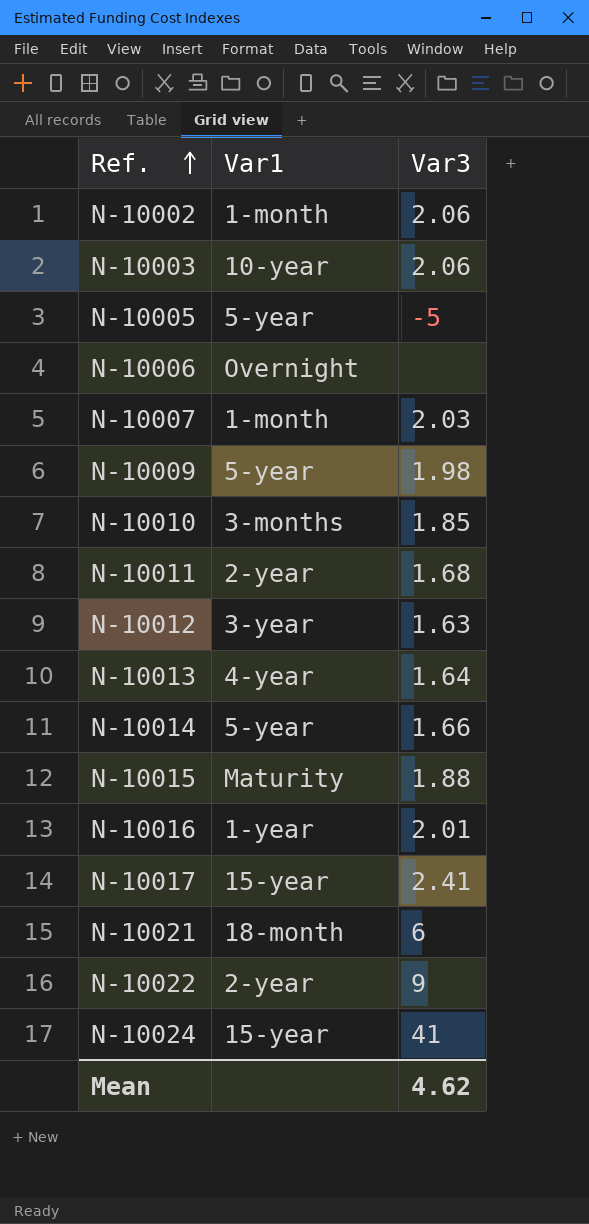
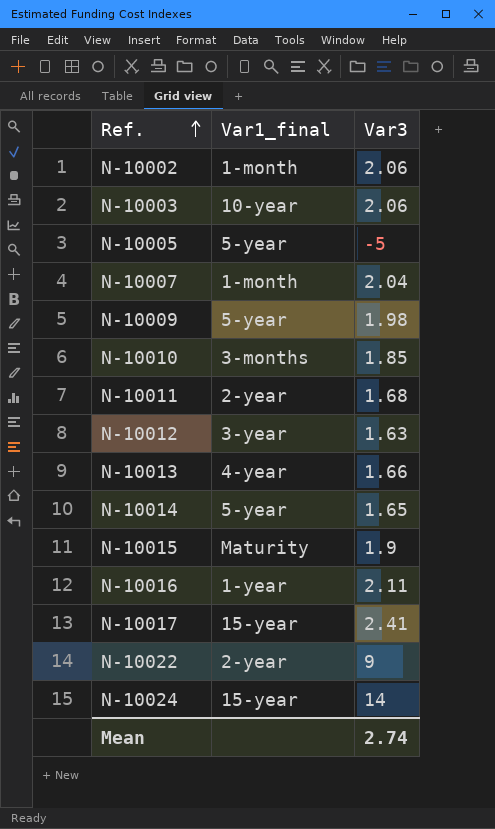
column name: Var1 -> Var1_final
row N-10006: Overnight | none -> none
row N-10021: 18-month | 6 -> none
N-10007 | Var3: 2.03 -> 2.04
N-10013 | Var3: 1.64 -> 1.66
N-10014 | Var3: 1.66 -> 1.65
N-10015 | Var3: 1.88 -> 1.9
N-10016 | Var3: 2.01 -> 2.11
N-10024 | Var3: 41 -> 14
Mean | Var3: 4.62 -> 2.74

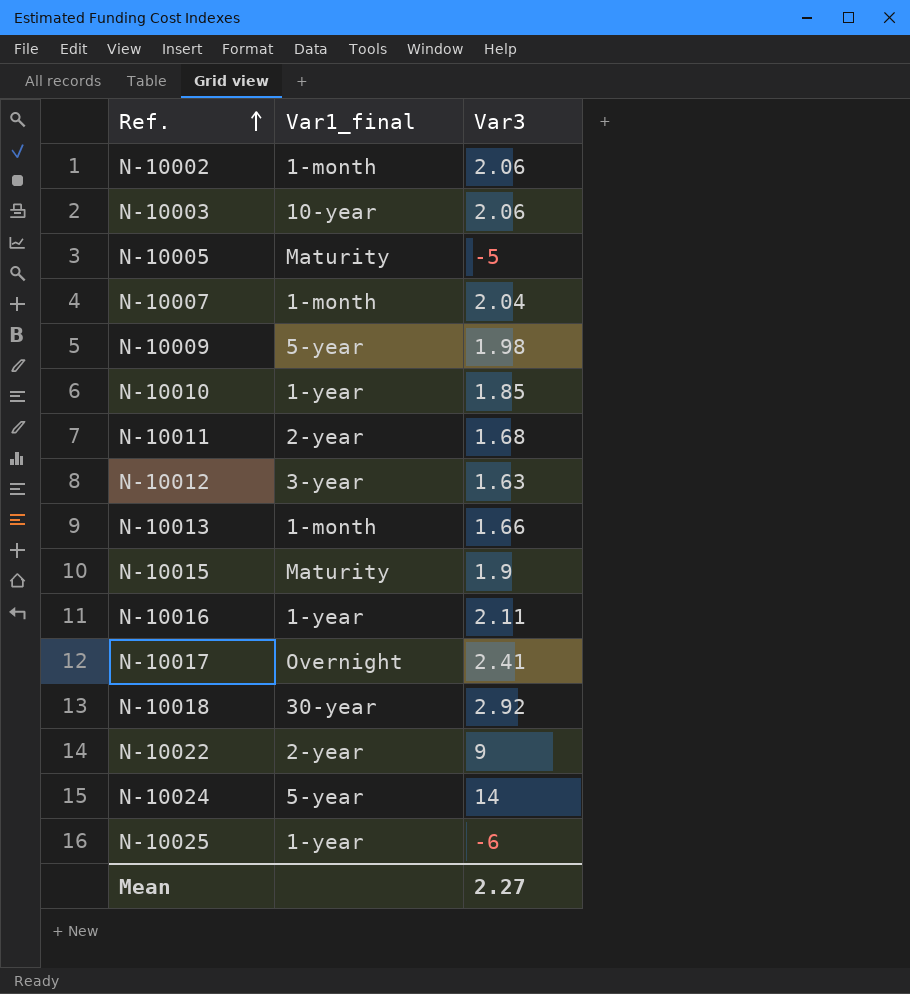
row N-10014: 5-year | 1.65 -> none
N-10005 | Var1_final: 5-year -> Maturity
N-10010 | Var1_final: 3-months -> 1-year
N-10013 | Var1_final: 4-year -> 1-month
N-10017 | Var1_final: 15-year -> Overnight
row N-10018: none -> 30-year | 2.92
N-10024 | Var1_final: 15-year -> 5-year
row N-10025: none -> 1-year | -6
Mean | Var3: 2.74 -> 2.27

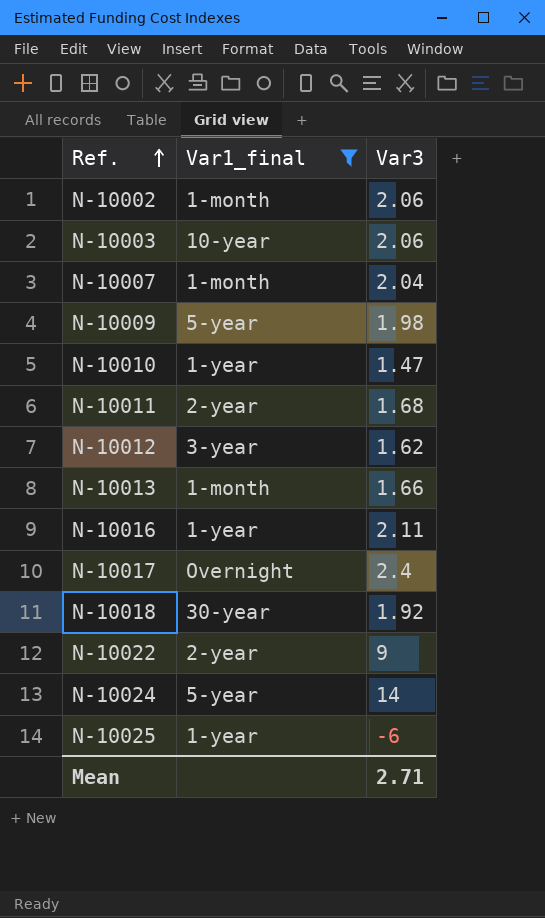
filter: none -> Var1_final != Maturity
N-10010 | Var3: 1.85 -> 1.47
N-10012 | Var3: 1.63 -> 1.62
N-10017 | Var3: 2.41 -> 2.4
N-10018 | Var3: 2.92 -> 1.92
Mean | Var3: 2.27 -> 2.71

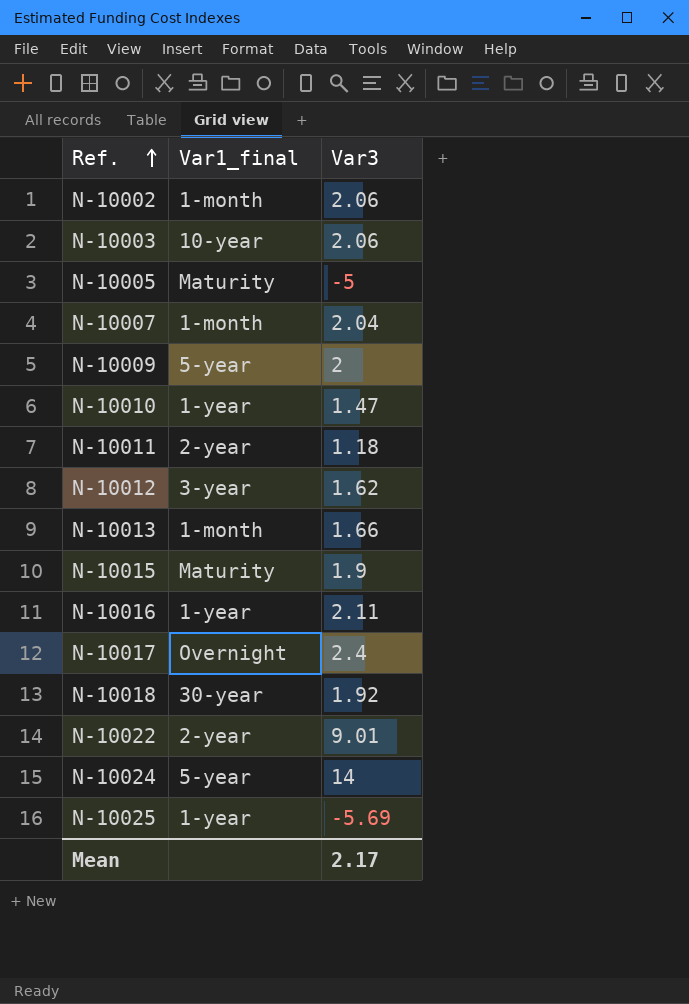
filter: Var1_final != Maturity -> none
N-10009 | Var3: 1.98 -> 2
N-10011 | Var3: 1.68 -> 1.18
N-10022 | Var3: 9 -> 9.01
N-10025 | Var3: -6 -> -5.69
Mean | Var3: 2.71 -> 2.17

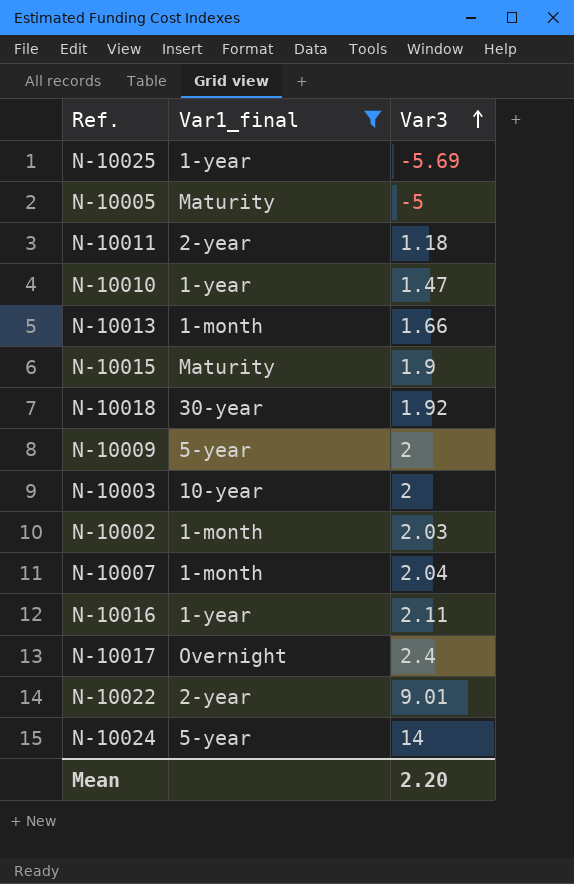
filter: none -> Var1_final != 3-year
row order: Ref. ascending -> Var3 ascending
N-10003 | Var3: 2.06 -> 2
N-10002 | Var3: 2.06 -> 2.03
Mean | Var3: 2.17 -> 2.20

